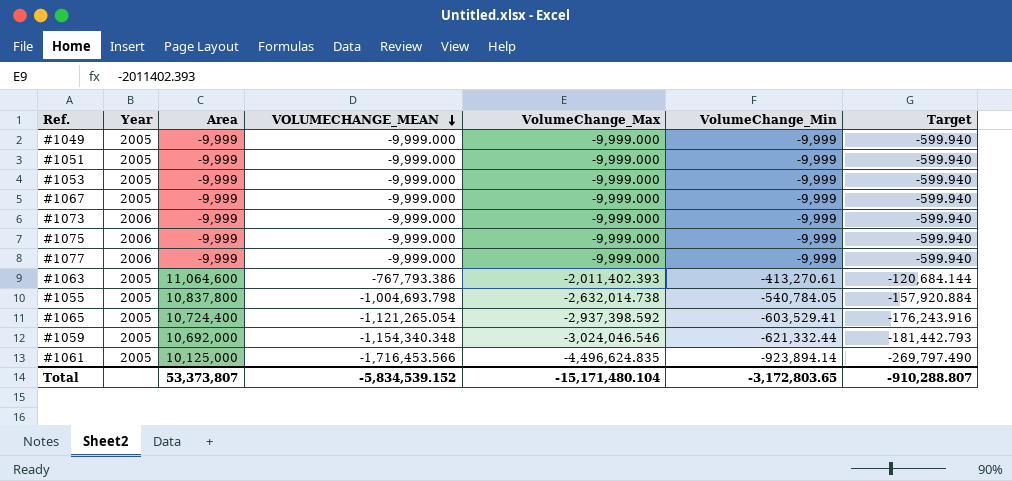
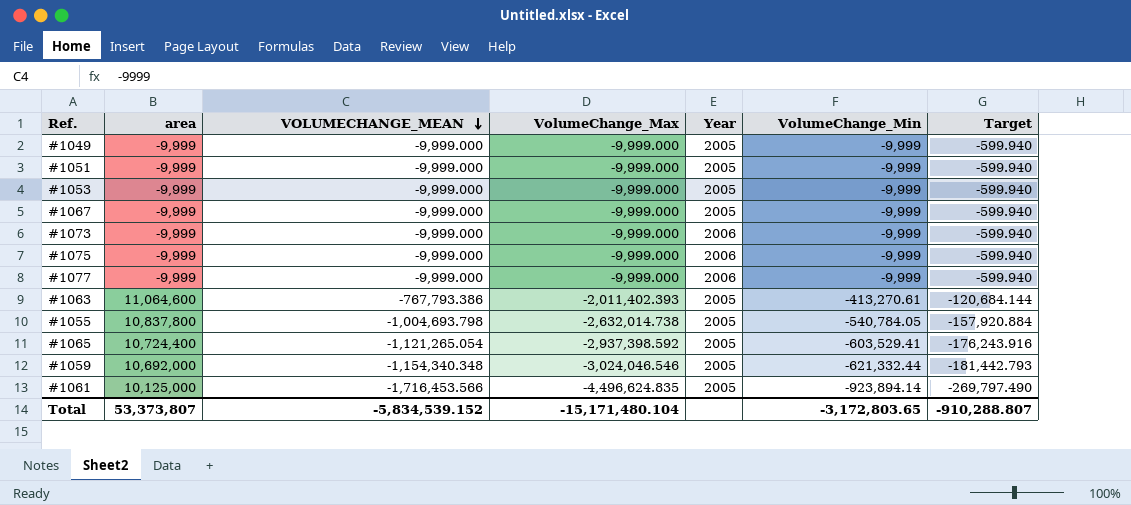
column name: Area -> area
column Year | position: 2 -> 5

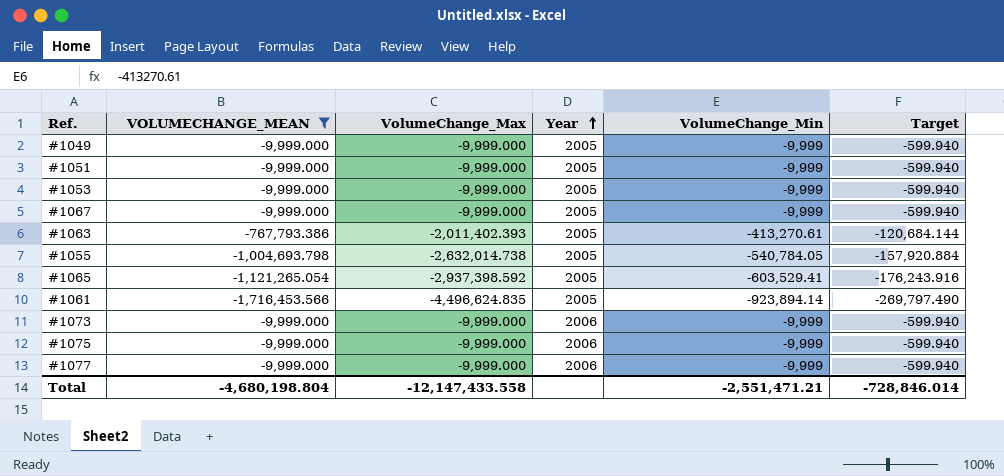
filter: none -> VOLUMECHANGE_MEAN != -1,154,340.348
row order: VOLUMECHANGE_MEAN descending -> Year ascending
column area | position: 2 -> none
Total | VOLUMECHANGE_MEAN: -5,834,539.152 -> -4,680,198.804
Total | VolumeChange_Max: -15,171,480.104 -> -12,147,433.558
Total | VolumeChange_Min: -3,172,803.65 -> -2,551,471.21
Total | Target: -910,288.807 -> -728,846.014

